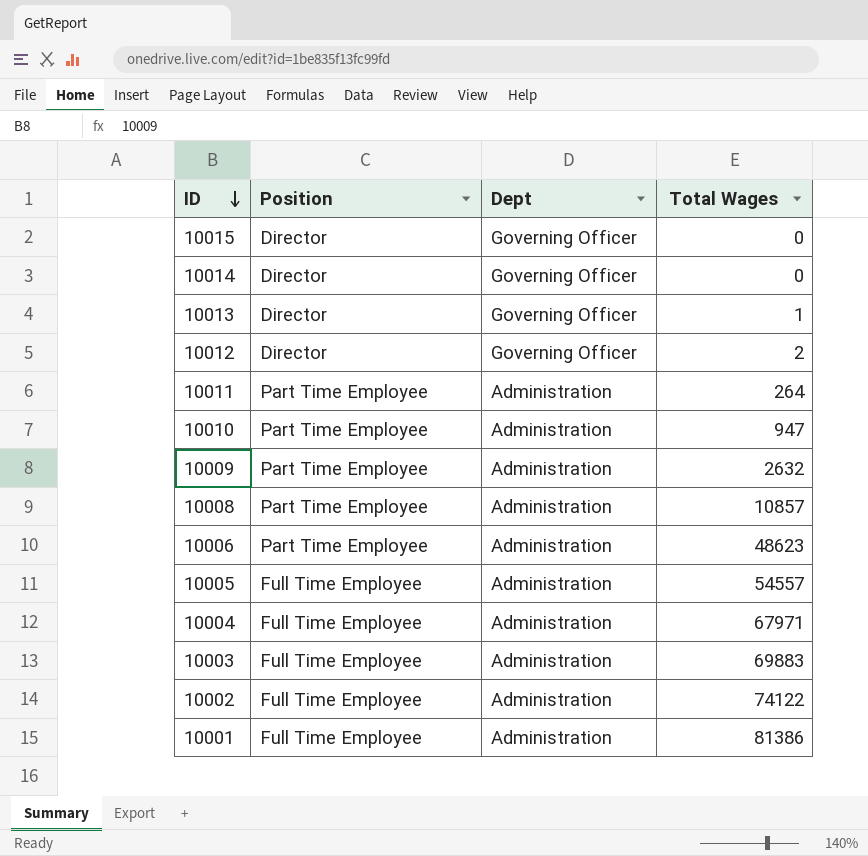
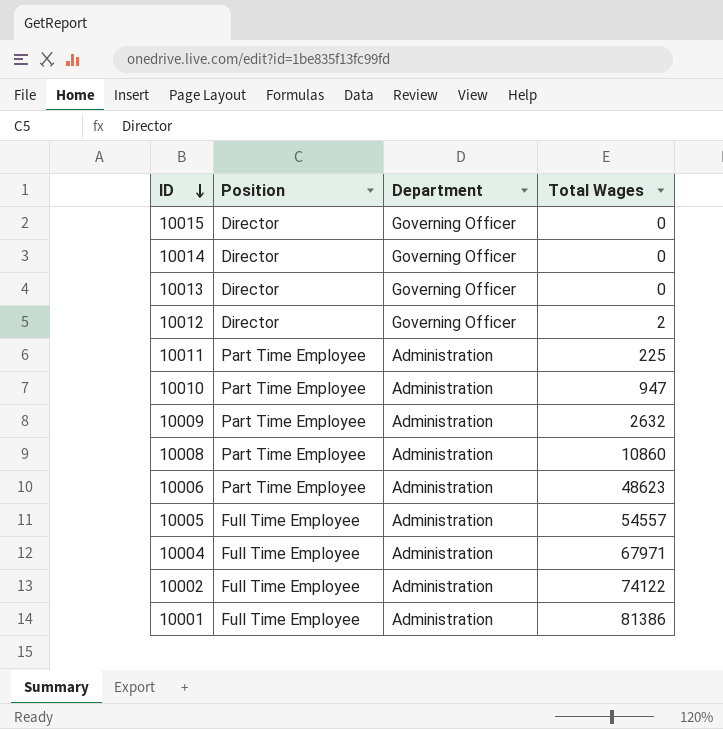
column name: Dept -> Department
row 10003: Full Time Employee | Administration | 69883 -> none
10013 | Total Wages: 1 -> 0
10011 | Total Wages: 264 -> 225
10008 | Total Wages: 10857 -> 10860

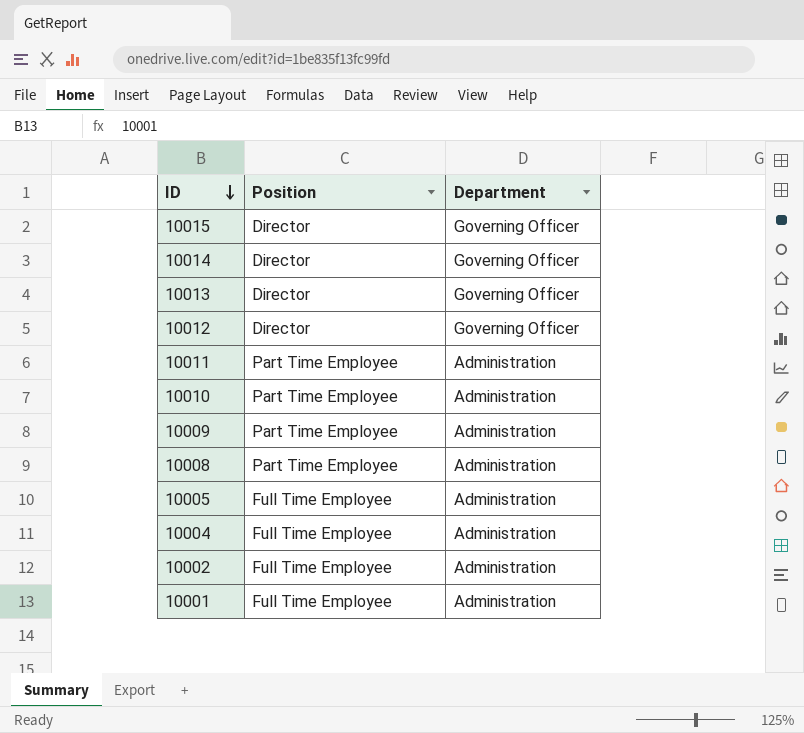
column Total Wages | position: 4 -> none
row 10006: Part Time Employee | Administration | 48623 -> none

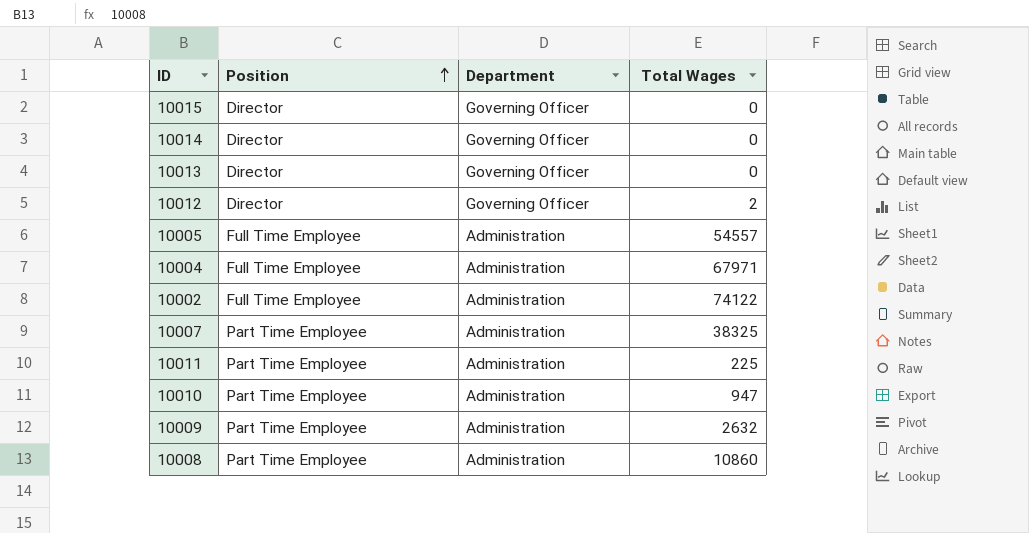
row order: ID descending -> Position ascending
column Total Wages | position: none -> 4
row 10001: Full Time Employee | Administration -> none
row 10007: none -> Part Time Employee | Administration | 38325

